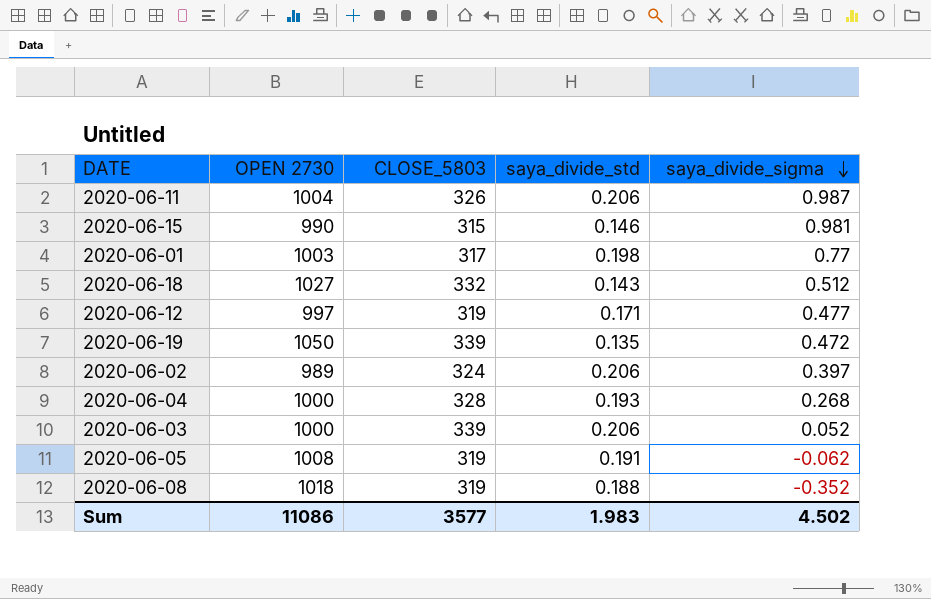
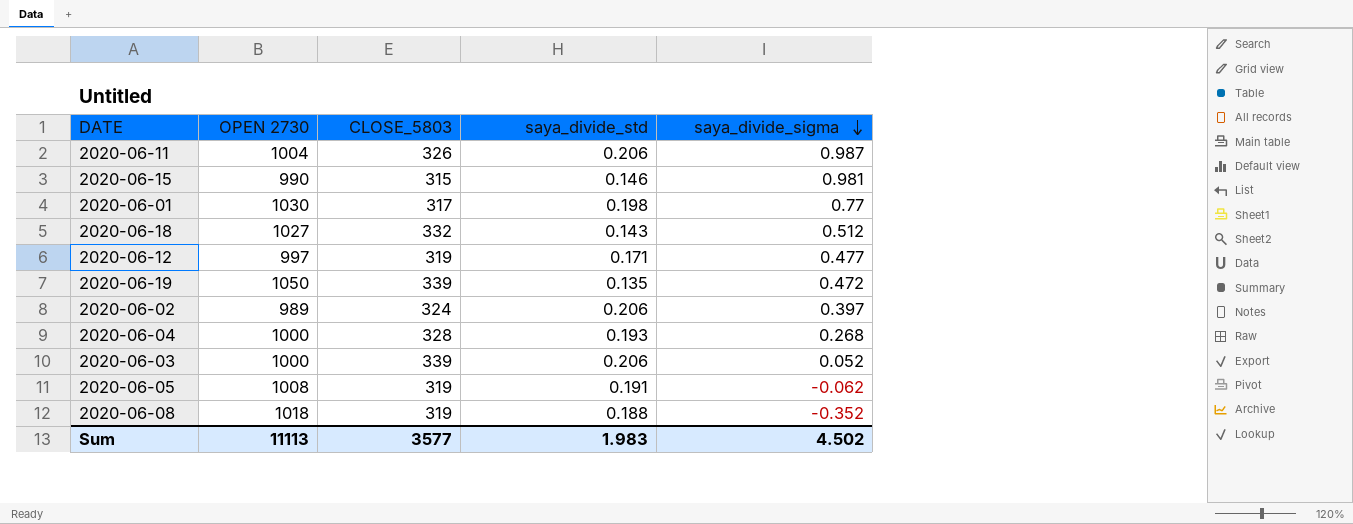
2020-06-01 | OPEN 2730: 1003 -> 1030
Sum | OPEN 2730: 11086 -> 11113

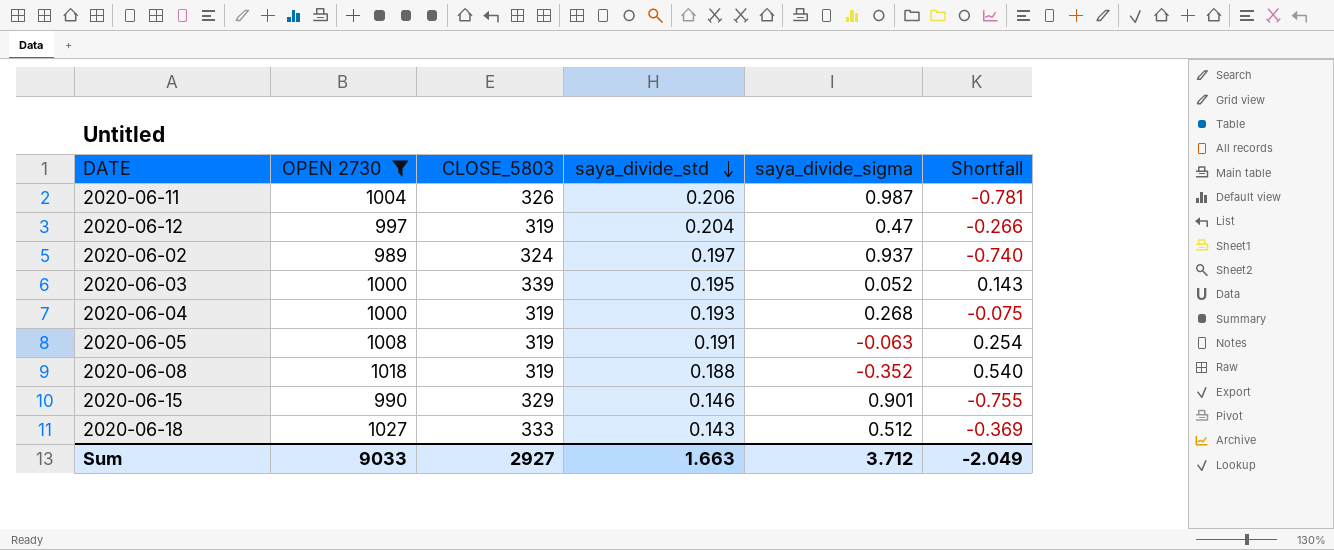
filter: none -> OPEN 2730 <= 1027
row order: saya_divide_sigma descending -> saya_divide_std descending
column Shortfall | formula: none -> [saya_divide_std] - [saya_divide_sigma]
2020-06-12 | saya_divide_std: 0.171 -> 0.204
2020-06-12 | saya_divide_sigma: 0.477 -> 0.47
2020-06-02 | saya_divide_std: 0.206 -> 0.197
2020-06-02 | saya_divide_sigma: 0.397 -> 0.937
2020-06-03 | saya_divide_std: 0.206 -> 0.195
2020-06-04 | CLOSE_5803: 328 -> 319
2020-06-05 | saya_divide_sigma: -0.062 -> -0.063
2020-06-15 | CLOSE_5803: 315 -> 329
2020-06-15 | saya_divide_sigma: 0.981 -> 0.901
2020-06-18 | CLOSE_5803: 332 -> 333
Sum | OPEN 2730: 11113 -> 9033
Sum | CLOSE_5803: 3577 -> 2927
Sum | saya_divide_std: 1.983 -> 1.663
Sum | saya_divide_sigma: 4.502 -> 3.712

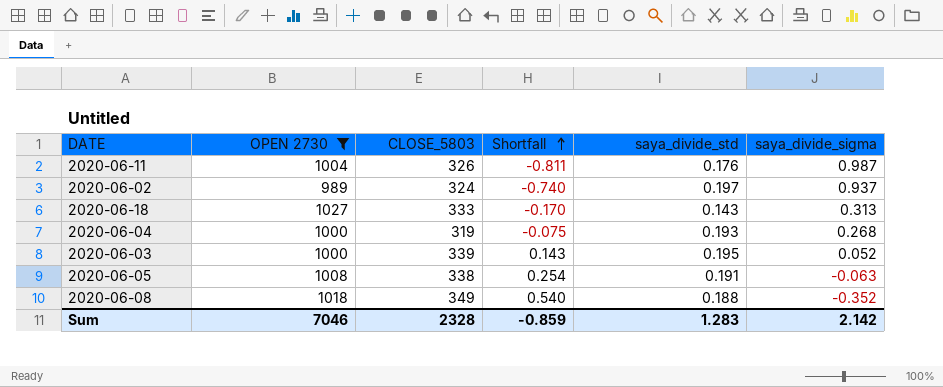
row order: saya_divide_std descending -> Shortfall ascending
column Shortfall | position: 6 -> 4
row 2020-06-12: 997 | 319 | 0.204 | 0.47 | -0.266 -> none
row 2020-06-15: 990 | 329 | 0.146 | 0.901 | -0.755 -> none
2020-06-11 | Shortfall: -0.781 -> -0.811
2020-06-11 | saya_divide_std: 0.206 -> 0.176
2020-06-18 | Shortfall: -0.369 -> -0.170
2020-06-18 | saya_divide_sigma: 0.512 -> 0.313
2020-06-05 | CLOSE_5803: 319 -> 338
2020-06-08 | CLOSE_5803: 319 -> 349
Sum | OPEN 2730: 9033 -> 7046
Sum | CLOSE_5803: 2927 -> 2328
Sum | Shortfall: -2.049 -> -0.859
Sum | saya_divide_std: 1.663 -> 1.283
Sum | saya_divide_sigma: 3.712 -> 2.142

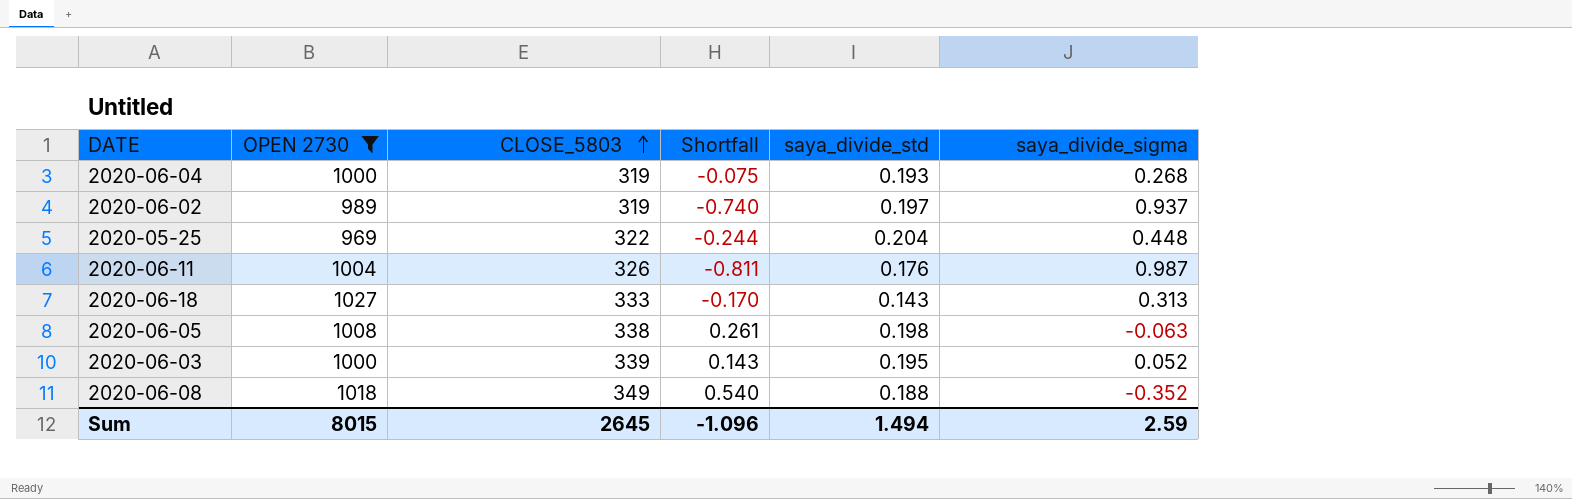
row order: Shortfall ascending -> CLOSE_5803 ascending
2020-06-02 | CLOSE_5803: 324 -> 319
row 2020-05-25: none -> 969 | 322 | -0.244 | 0.204 | 0.448
2020-06-05 | Shortfall: 0.254 -> 0.261
2020-06-05 | saya_divide_std: 0.191 -> 0.198
Sum | OPEN 2730: 7046 -> 8015
Sum | CLOSE_5803: 2328 -> 2645
Sum | Shortfall: -0.859 -> -1.096
Sum | saya_divide_std: 1.283 -> 1.494
Sum | saya_divide_sigma: 2.142 -> 2.59

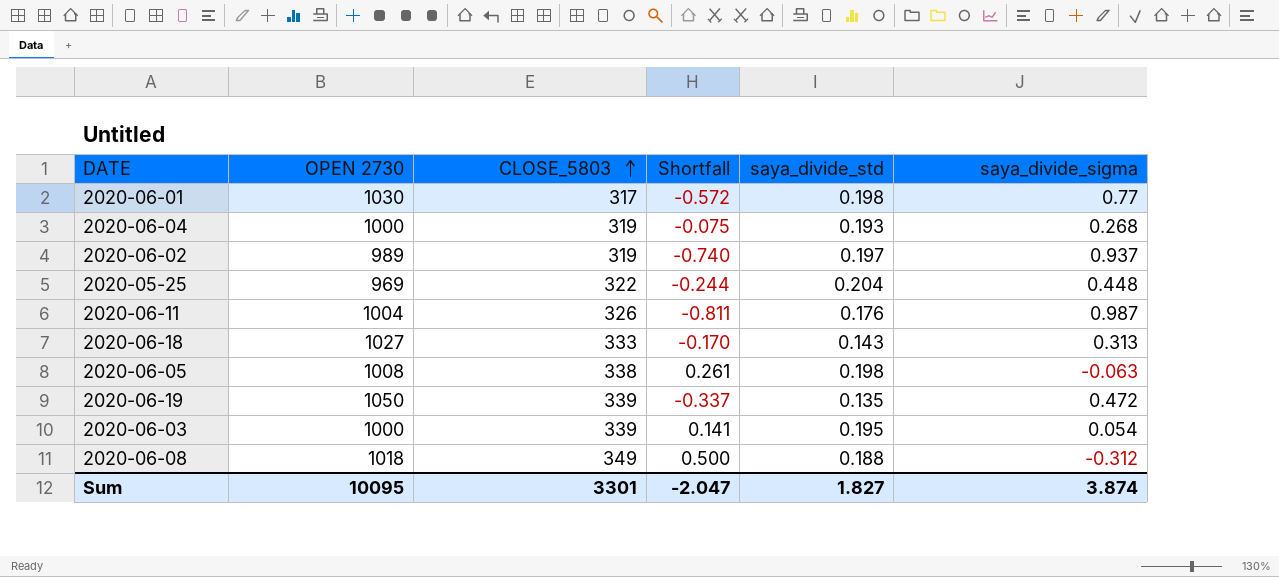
filter: OPEN 2730 <= 1027 -> none
2020-06-03 | Shortfall: 0.143 -> 0.141
2020-06-03 | saya_divide_sigma: 0.052 -> 0.054
2020-06-08 | Shortfall: 0.540 -> 0.500
2020-06-08 | saya_divide_sigma: -0.352 -> -0.312
Sum | OPEN 2730: 8015 -> 10095
Sum | CLOSE_5803: 2645 -> 3301
Sum | Shortfall: -1.096 -> -2.047
Sum | saya_divide_std: 1.494 -> 1.827
Sum | saya_divide_sigma: 2.59 -> 3.874

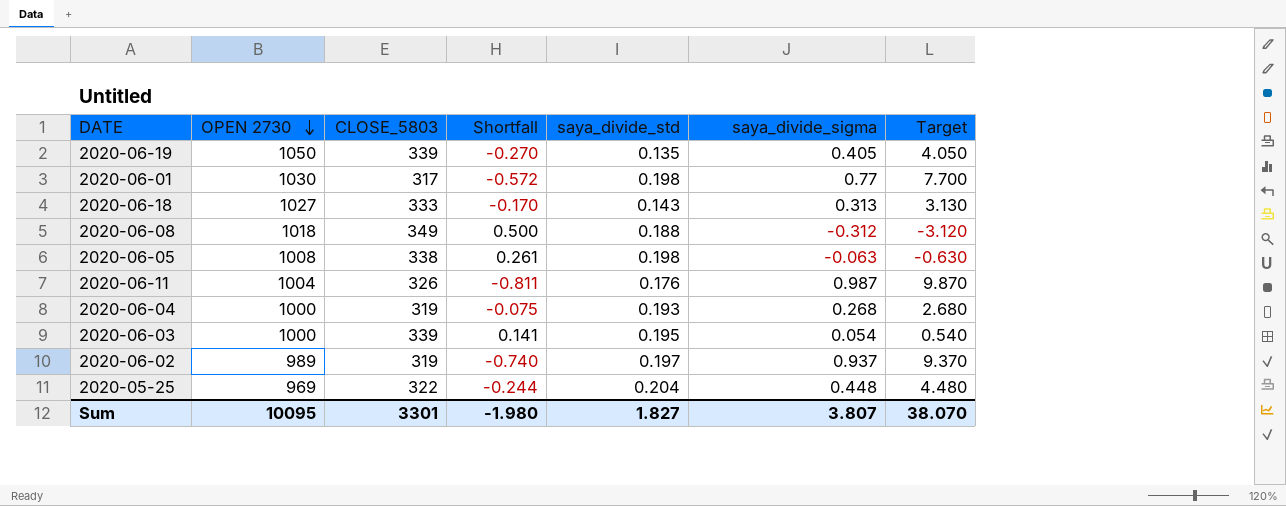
row order: CLOSE_5803 ascending -> OPEN 2730 descending
column Target | formula: none -> [saya_divide_sigma] * 10
2020-06-19 | Shortfall: -0.337 -> -0.270
2020-06-19 | saya_divide_sigma: 0.472 -> 0.405
Sum | Shortfall: -2.047 -> -1.980
Sum | saya_divide_sigma: 3.874 -> 3.807

